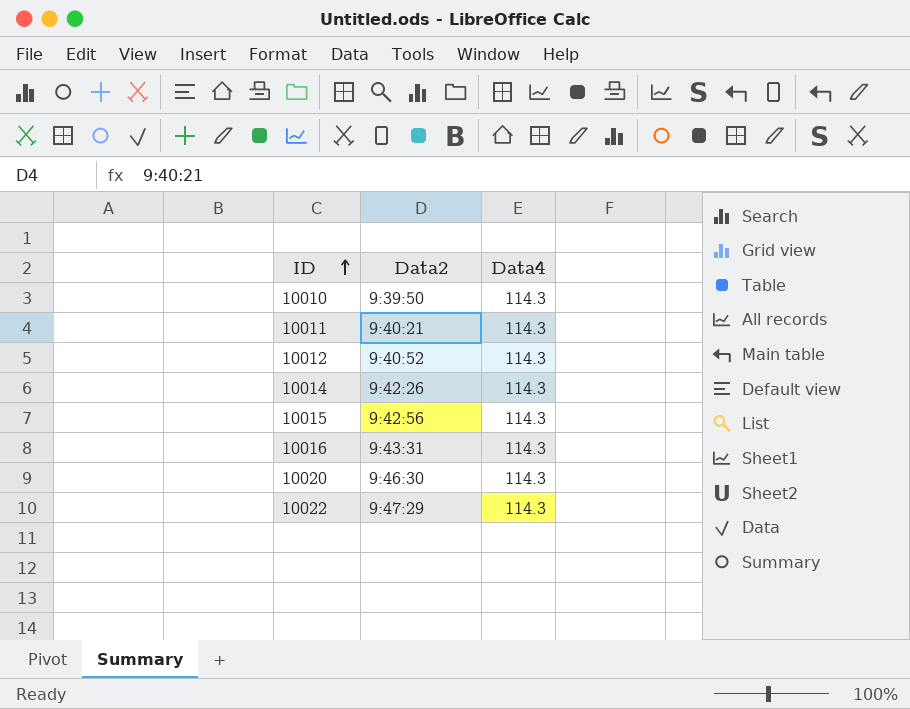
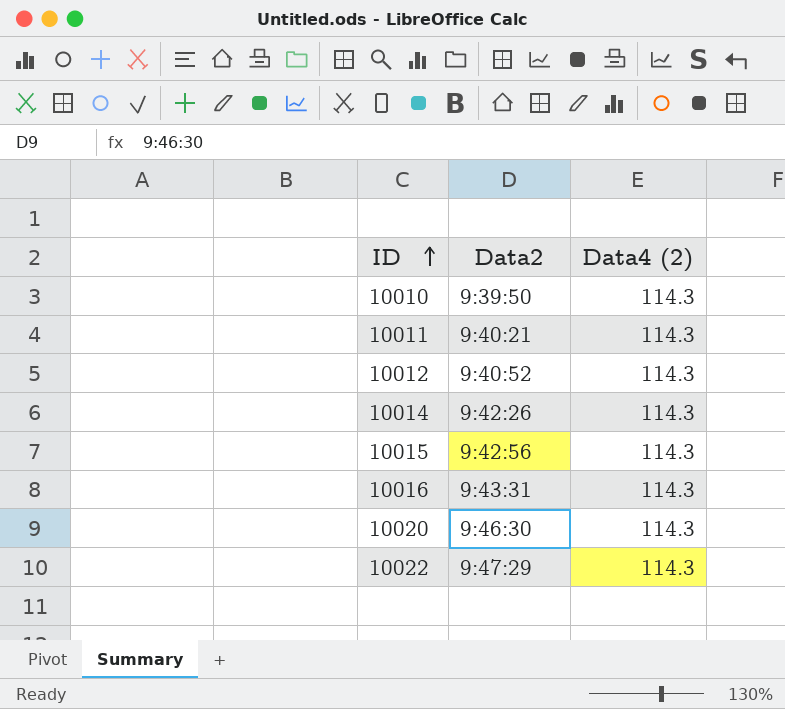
column name: Data4 -> Data4 (2)

